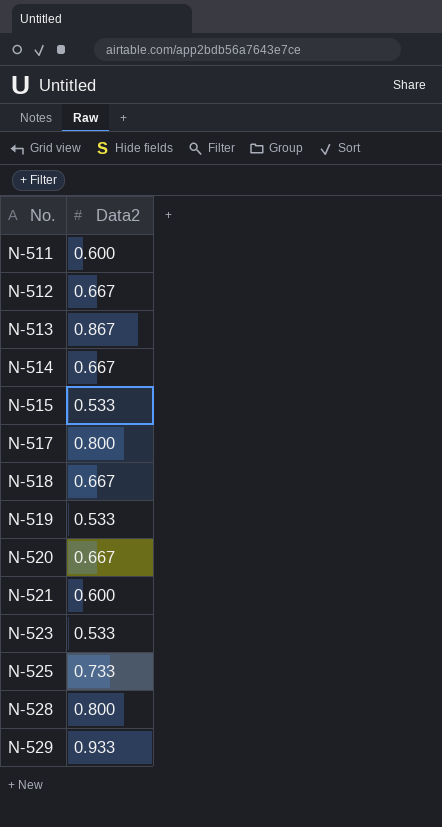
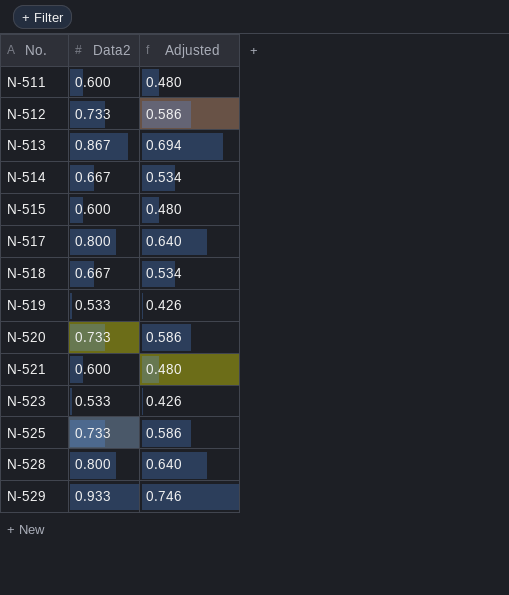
column Adjusted | formula: none -> [Data2] * 0.8
N-512 | Data2: 0.667 -> 0.733
N-515 | Data2: 0.533 -> 0.600
N-520 | Data2: 0.667 -> 0.733

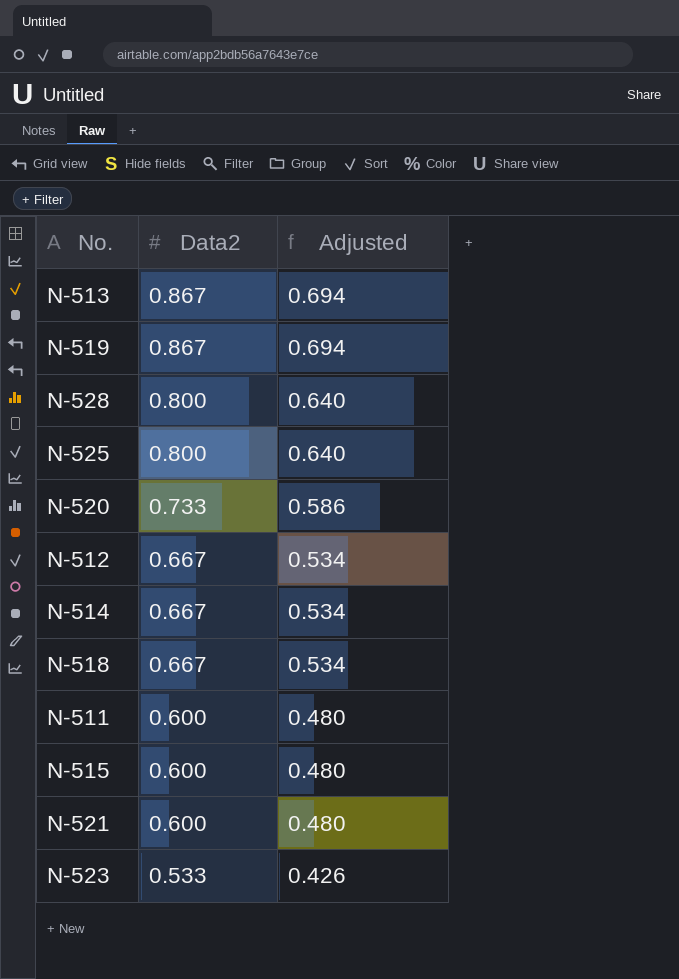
row order: No. ascending -> Data2 descending
row N-517: 0.800 | 0.640 -> none
row N-529: 0.933 | 0.746 -> none
N-519 | Data2: 0.533 -> 0.867
N-519 | Adjusted: 0.426 -> 0.694
N-525 | Data2: 0.733 -> 0.800
N-525 | Adjusted: 0.586 -> 0.640
N-512 | Data2: 0.733 -> 0.667
N-512 | Adjusted: 0.586 -> 0.534

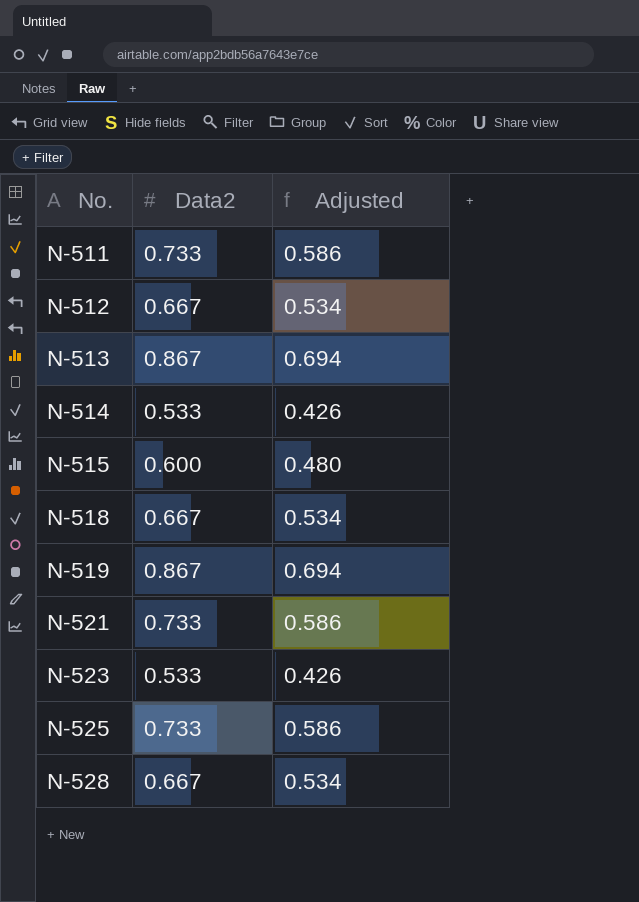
row order: Data2 descending -> No. ascending
row N-520: 0.733 | 0.586 -> none
N-511 | Data2: 0.600 -> 0.733
N-511 | Adjusted: 0.480 -> 0.586
N-514 | Data2: 0.667 -> 0.533
N-514 | Adjusted: 0.534 -> 0.426
N-521 | Data2: 0.600 -> 0.733
N-521 | Adjusted: 0.480 -> 0.586
N-525 | Data2: 0.800 -> 0.733
N-525 | Adjusted: 0.640 -> 0.586
N-528 | Data2: 0.800 -> 0.667
N-528 | Adjusted: 0.640 -> 0.534

